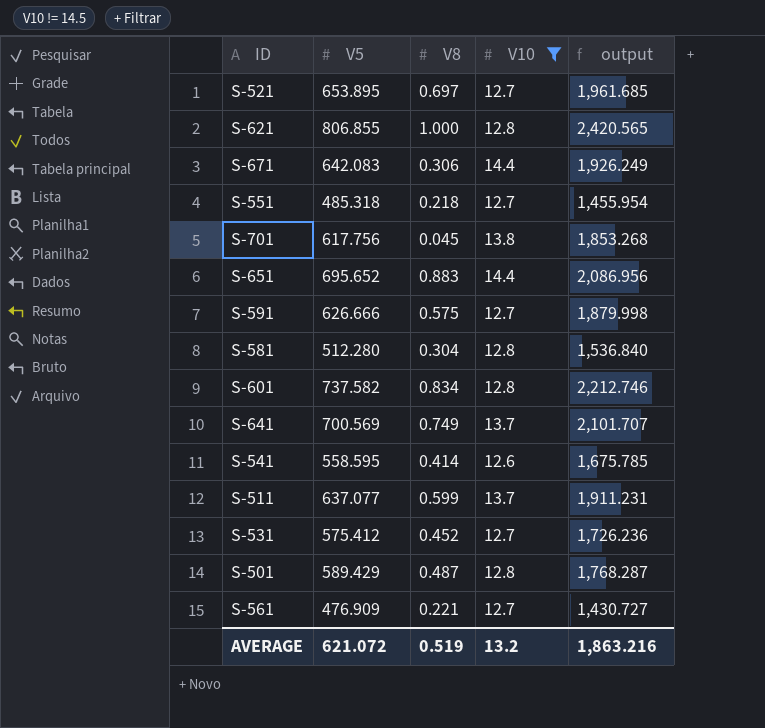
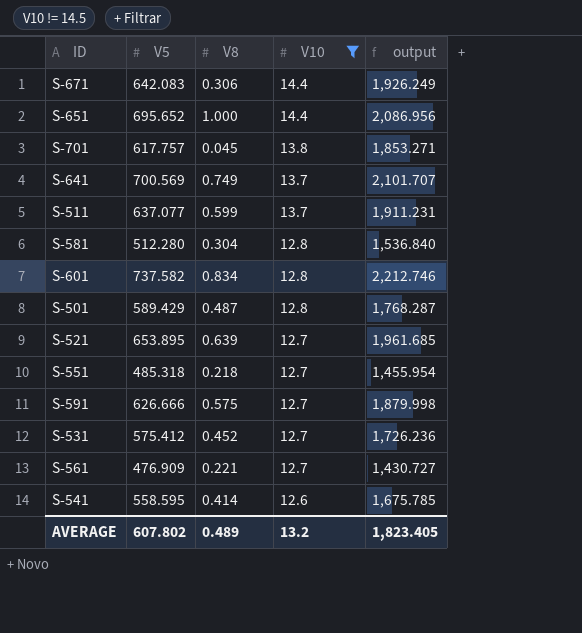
row order: none -> V10 descending
row S-621: 806.855 | 1.000 | 12.8 | 2,420.565 -> none
S-651 | V8: 0.883 -> 1.000
S-701 | V5: 617.756 -> 617.757
S-701 | output: 1,853.268 -> 1,853.271
S-521 | V8: 0.697 -> 0.639
AVERAGE | V5: 621.072 -> 607.802
AVERAGE | V8: 0.519 -> 0.489
AVERAGE | output: 1,863.216 -> 1,823.405

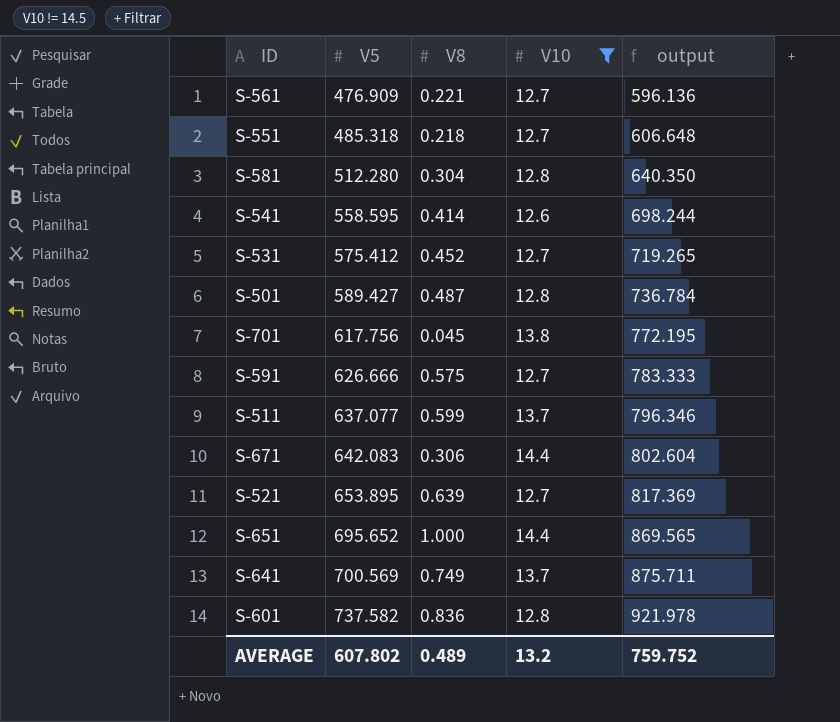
row order: V10 descending -> V5 ascending
column output | formula: [V5] * 3 -> [V5] * 1.25
S-501 | V5: 589.429 -> 589.427
S-701 | V5: 617.757 -> 617.756
S-601 | V8: 0.834 -> 0.836
AVERAGE | output: 1,823.405 -> 759.752

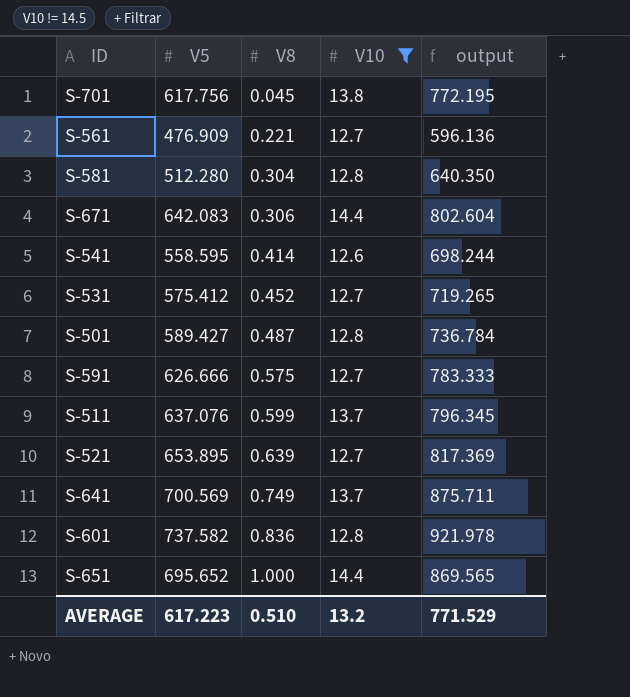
row order: V5 ascending -> V8 ascending
row S-551: 485.318 | 0.218 | 12.7 | 606.648 -> none
S-511 | V5: 637.077 -> 637.076
S-511 | output: 796.346 -> 796.345
AVERAGE | V5: 607.802 -> 617.223
AVERAGE | V8: 0.489 -> 0.510
AVERAGE | output: 759.752 -> 771.529

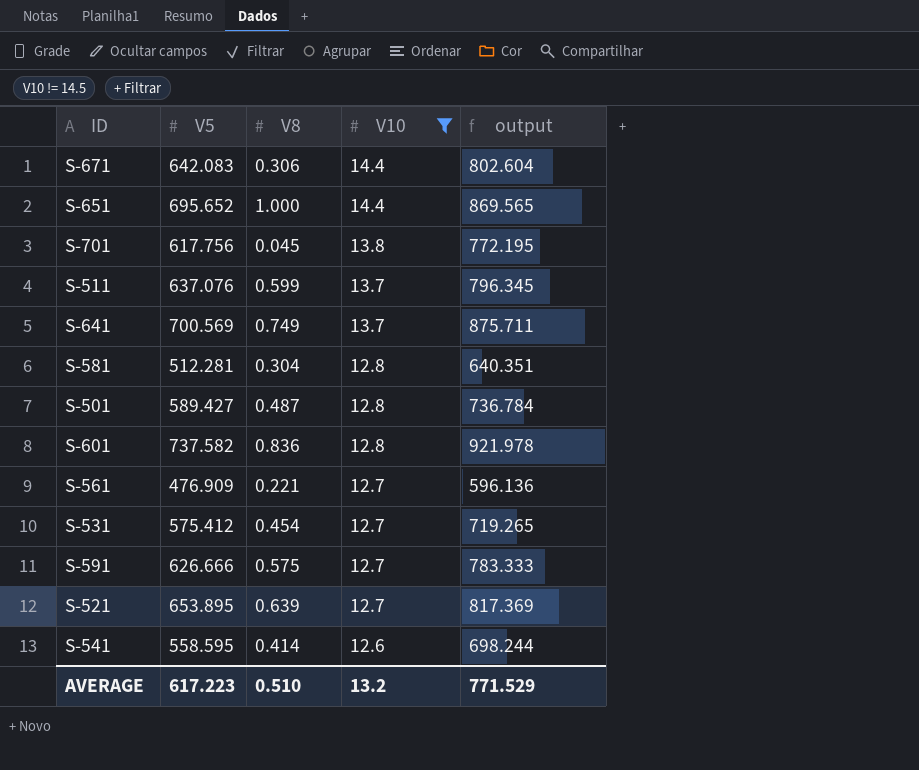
row order: V8 ascending -> V10 descending
S-581 | V5: 512.280 -> 512.281
S-581 | output: 640.350 -> 640.351
S-531 | V8: 0.452 -> 0.454

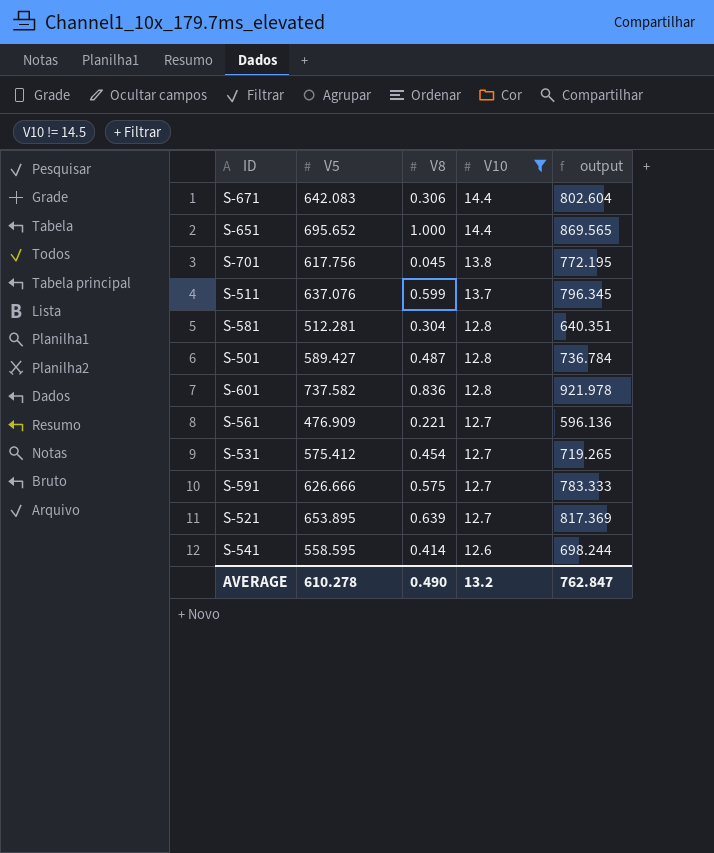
row S-641: 700.569 | 0.749 | 13.7 | 875.711 -> none
AVERAGE | V5: 617.223 -> 610.278
AVERAGE | V8: 0.510 -> 0.490
AVERAGE | output: 771.529 -> 762.847

